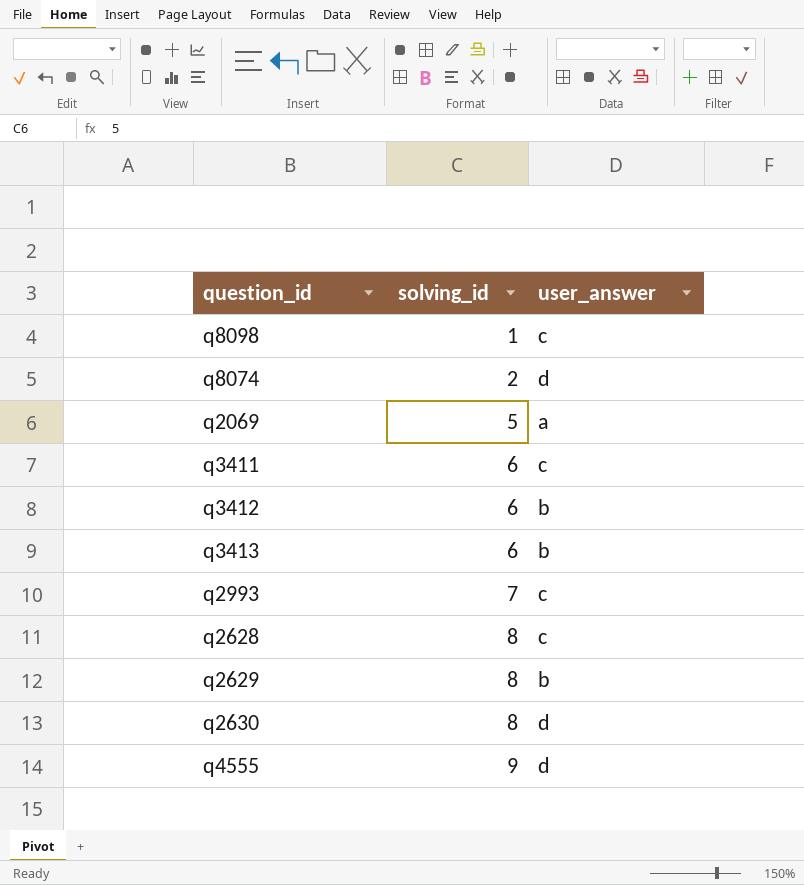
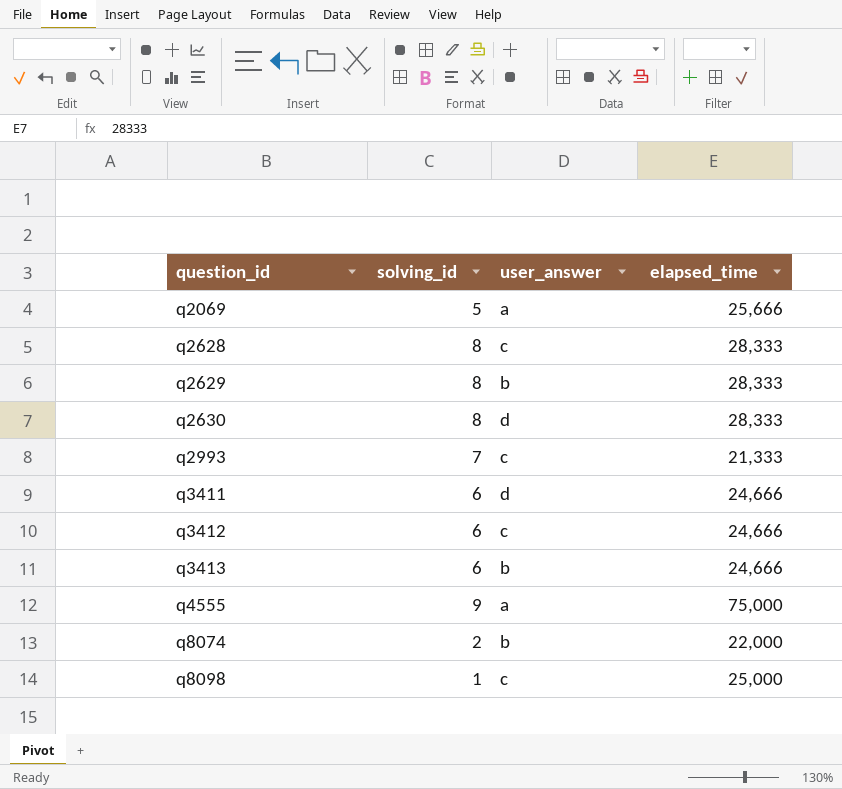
row order: solving_id ascending -> question_id ascending
column elapsed_time | position: none -> 4
q3411 | user_answer: c -> d
q3412 | user_answer: b -> c
q4555 | user_answer: d -> a
q8074 | user_answer: d -> b

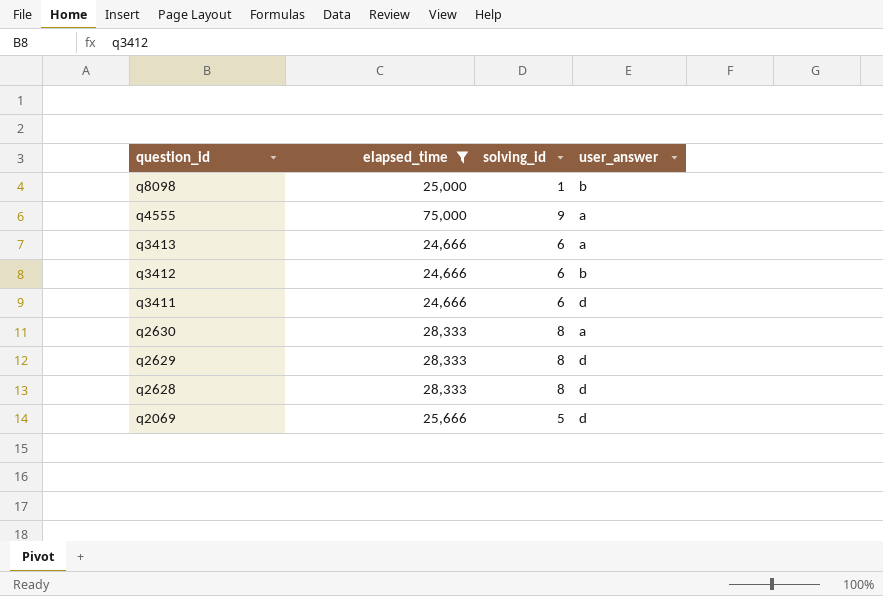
filter: none -> elapsed_time >= 24,666
row order: question_id ascending -> question_id descending
column elapsed_time | position: 4 -> 2
q8098 | user_answer: c -> b
q3413 | user_answer: b -> a
q3412 | user_answer: c -> b
q2630 | user_answer: d -> a
q2629 | user_answer: b -> d
q2628 | user_answer: c -> d
q2069 | user_answer: a -> d

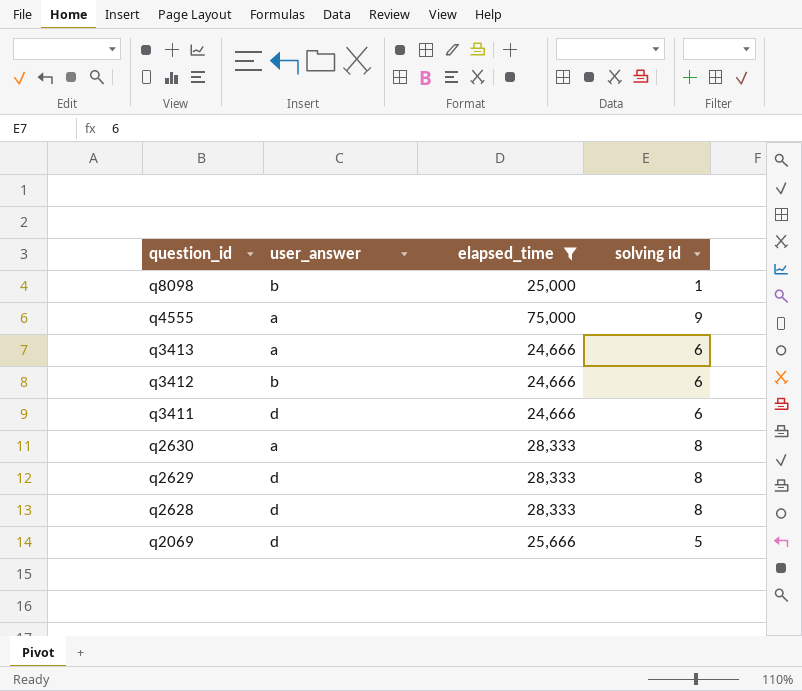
column user_answer | position: 4 -> 2
column name: solving_id -> solving id

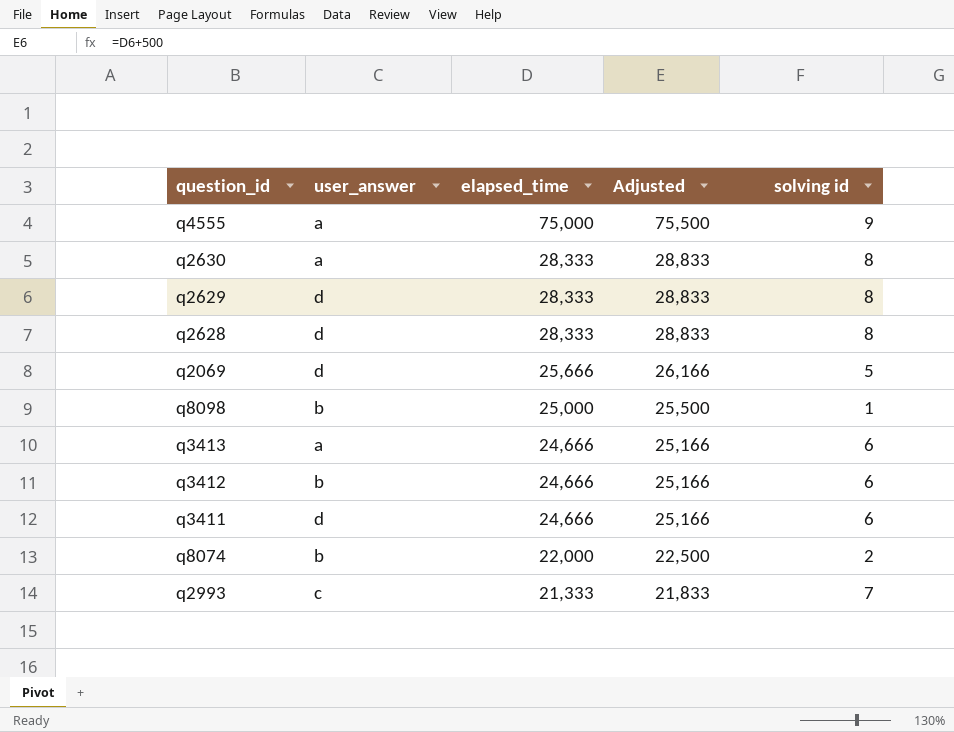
filter: elapsed_time >= 24,666 -> none
row order: question_id descending -> elapsed_time descending
column Adjusted | formula: none -> [elapsed_time] + 500

